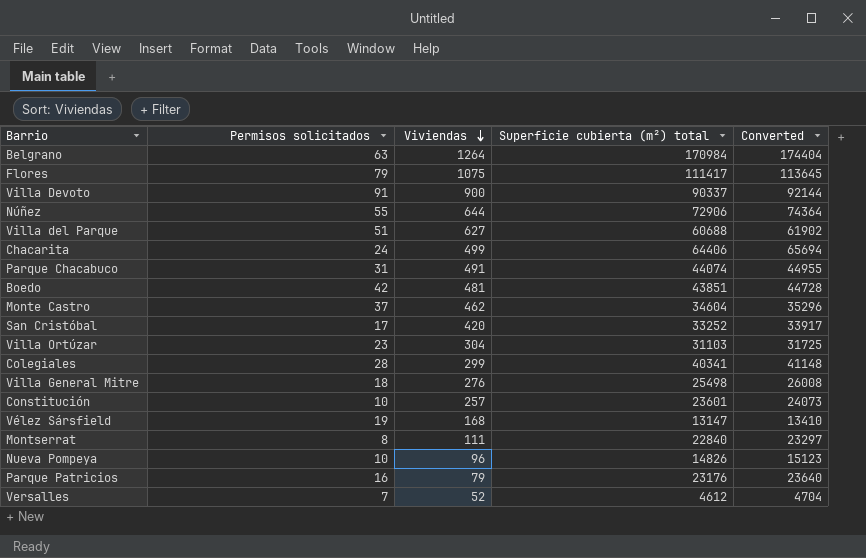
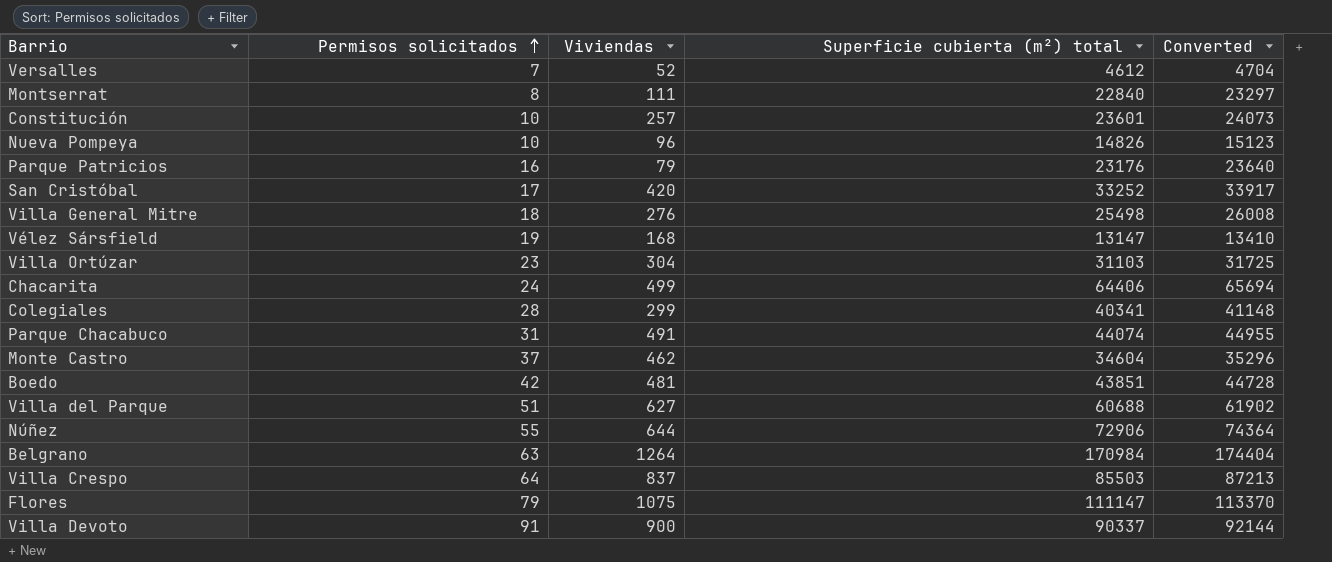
row order: Viviendas descending -> Permisos solicitados ascending
row Villa Crespo: none -> 64 | 837 | 85503 | 87213
Flores | Superficie cubierta (m²) total: 111417 -> 111147
Flores | Converted: 113645 -> 113370

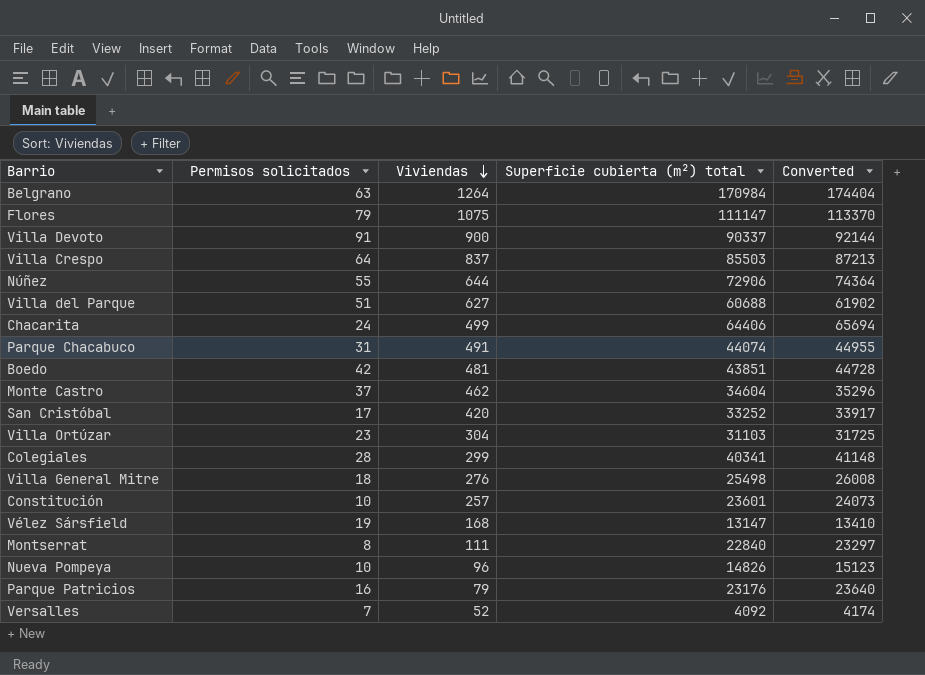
row order: Permisos solicitados ascending -> Viviendas descending
Versalles | Superficie cubierta (m²) total: 4612 -> 4092
Versalles | Converted: 4704 -> 4174

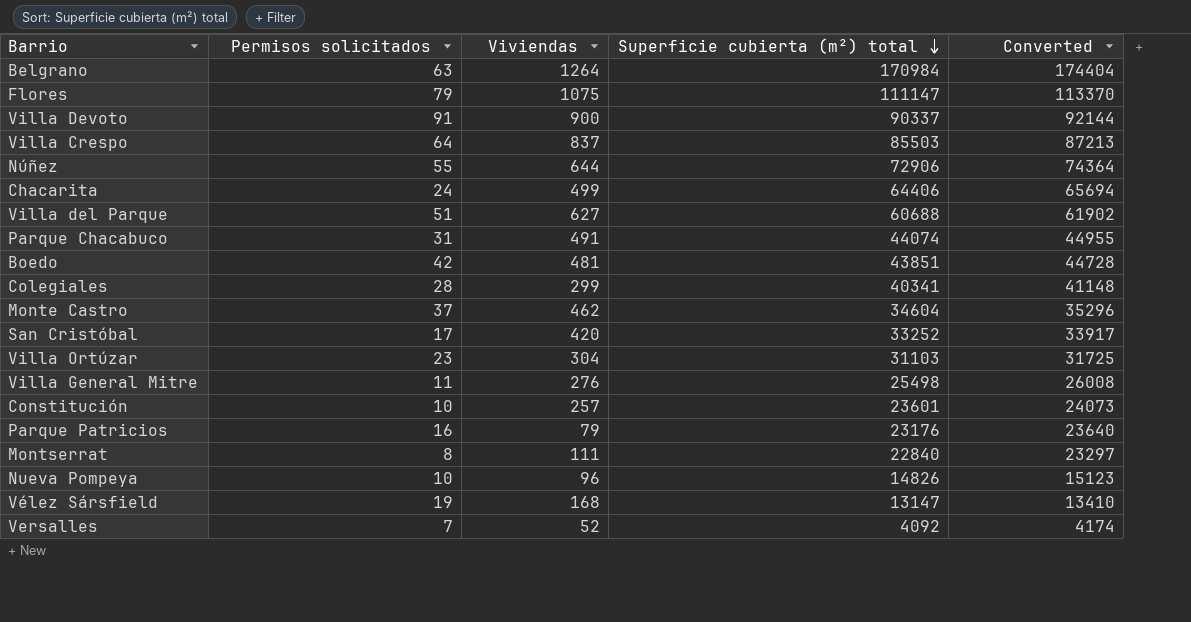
row order: Viviendas descending -> Superficie cubierta (m²) total descending
Villa General Mitre | Permisos solicitados: 18 -> 11

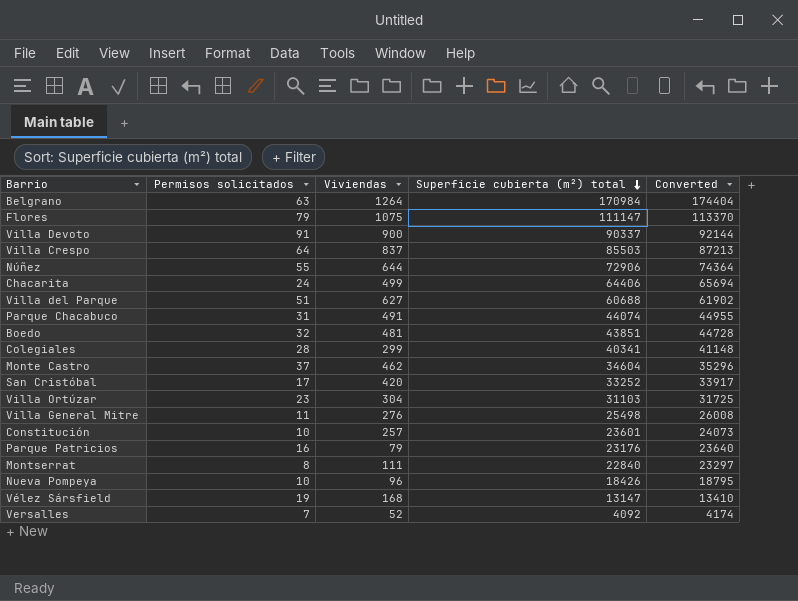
Boedo | Permisos solicitados: 42 -> 32
Nueva Pompeya | Superficie cubierta (m²) total: 14826 -> 18426
Nueva Pompeya | Converted: 15123 -> 18795

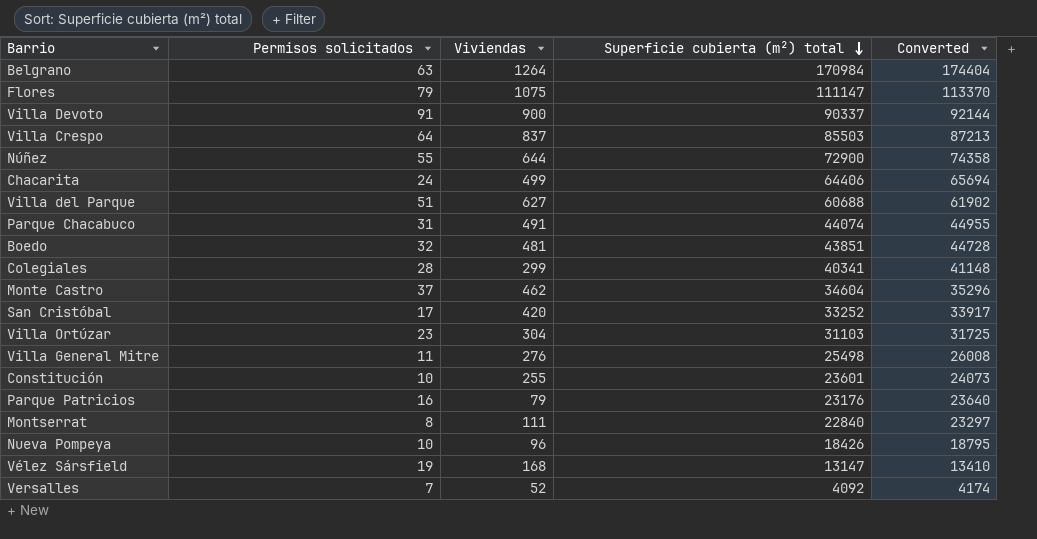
Núñez | Superficie cubierta (m²) total: 72906 -> 72900
Núñez | Converted: 74364 -> 74358
Constitución | Viviendas: 257 -> 255

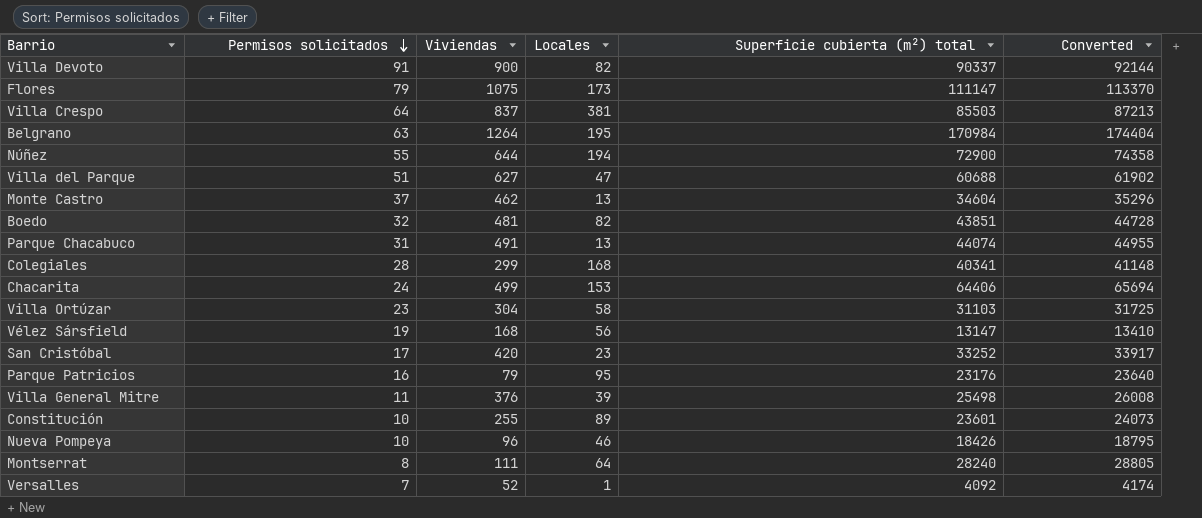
row order: Superficie cubierta (m²) total descending -> Permisos solicitados descending
column Locales | position: none -> 4
Villa General Mitre | Viviendas: 276 -> 376
Montserrat | Superficie cubierta (m²) total: 22840 -> 28240
Montserrat | Converted: 23297 -> 28805

